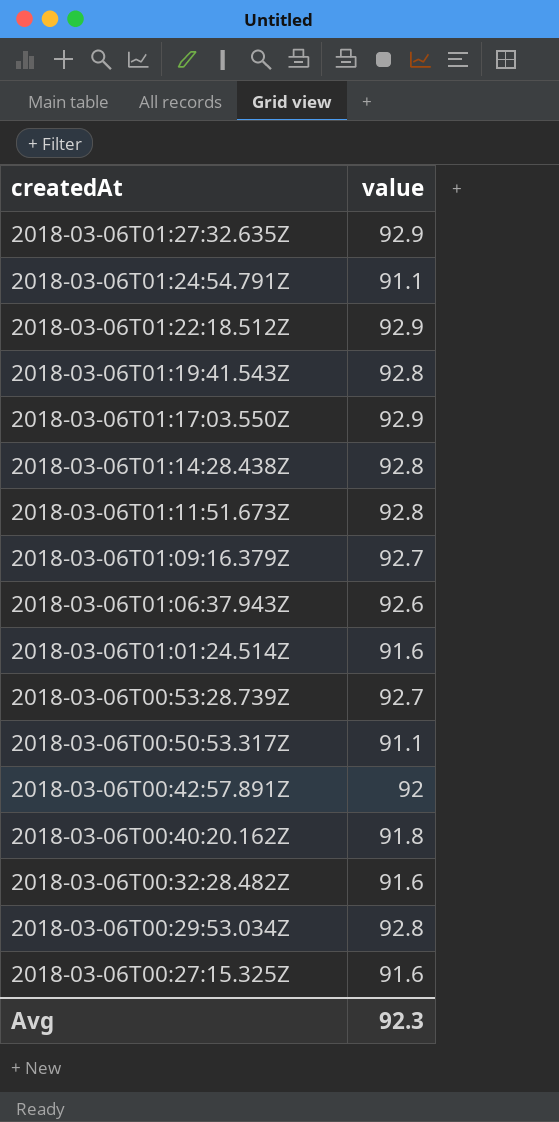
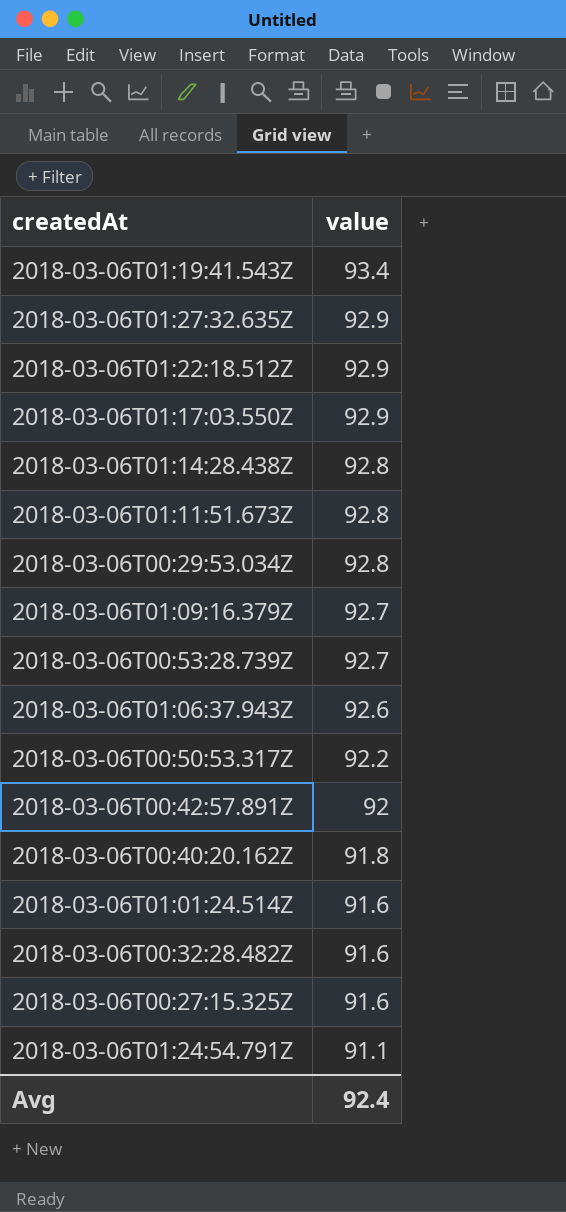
row order: createdAt descending -> value descending
2018-03-06T01:19:41.543Z | value: 92.8 -> 93.4
2018-03-06T00:50:53.317Z | value: 91.1 -> 92.2
Avg | value: 92.3 -> 92.4

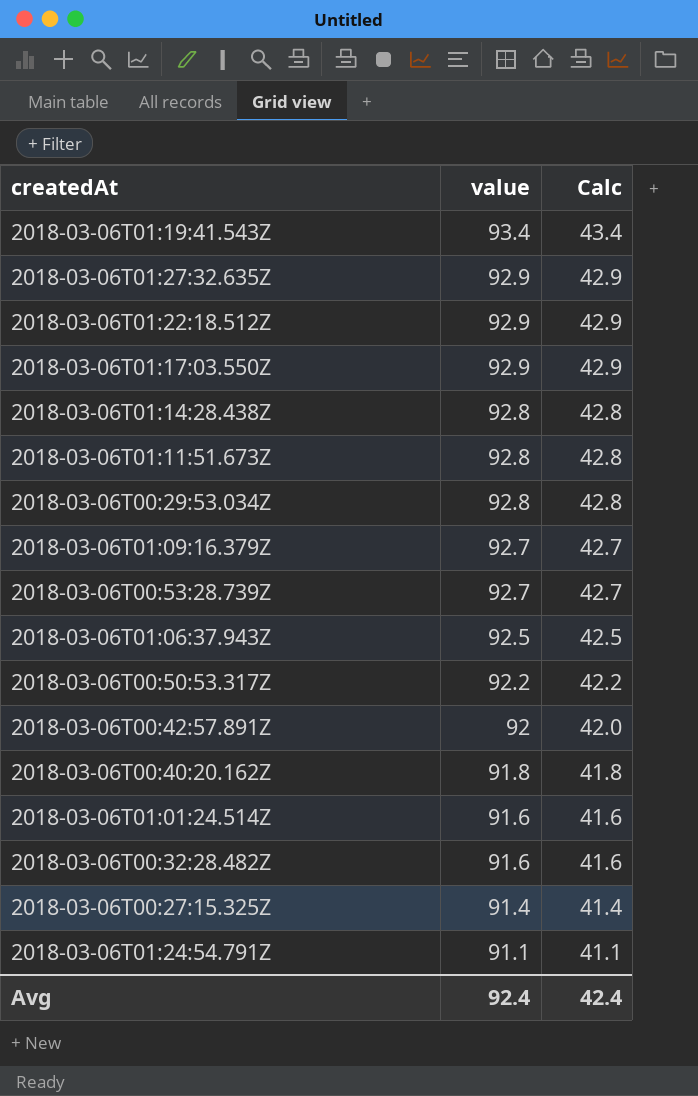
column Calc | formula: none -> [value] - 50
2018-03-06T01:06:37.943Z | value: 92.6 -> 92.5
2018-03-06T00:27:15.325Z | value: 91.6 -> 91.4

